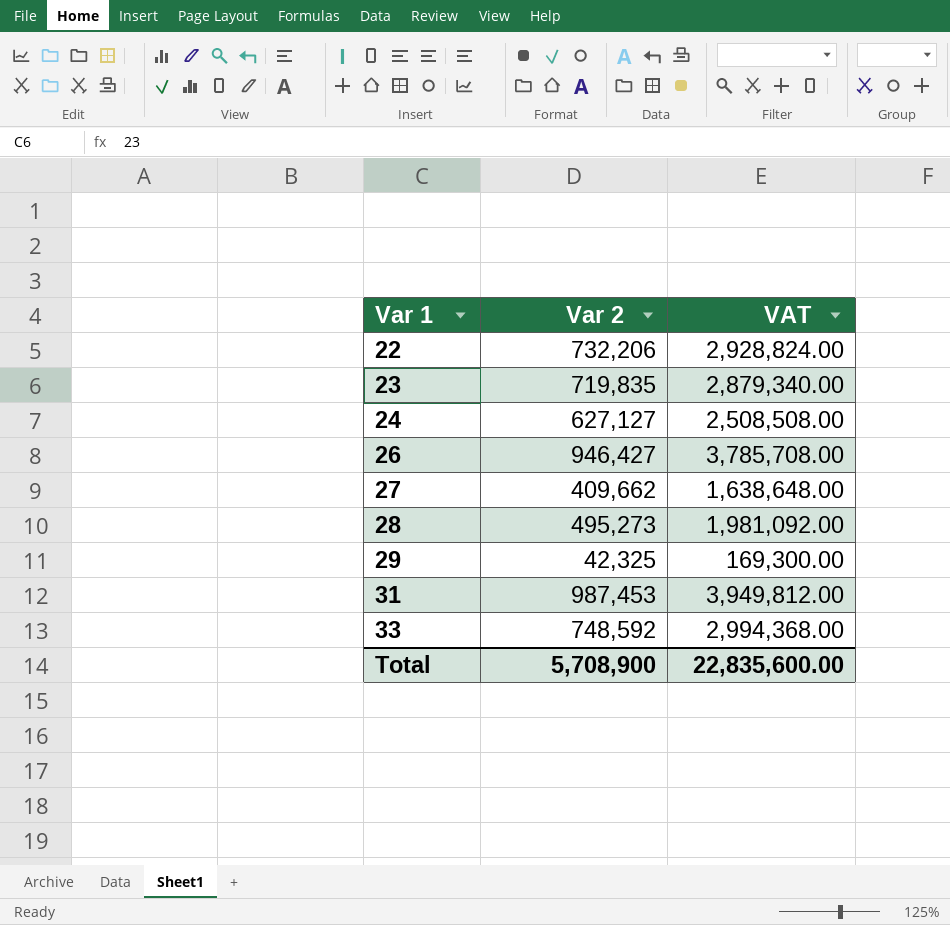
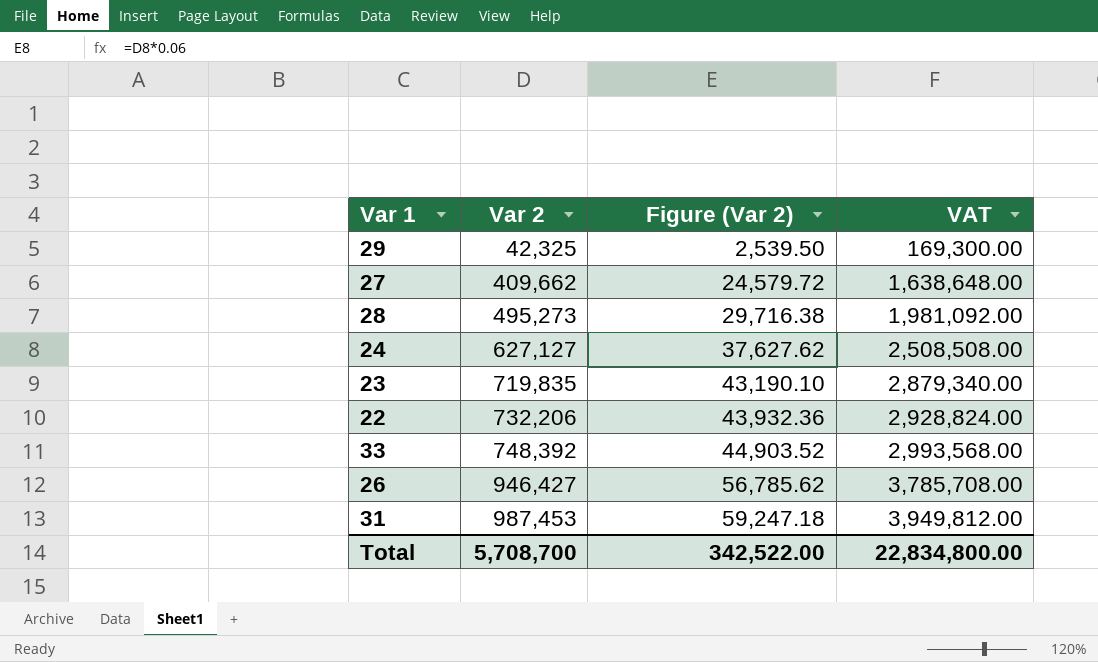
row order: Var 1 ascending -> Var 2 ascending
column Figure (Var 2) | formula: none -> [Var 2] * 0.06
33 | Var 2: 748,592 -> 748,392
33 | VAT: 2,994,368.00 -> 2,993,568.00
Total | Var 2: 5,708,900 -> 5,708,700
Total | VAT: 22,835,600.00 -> 22,834,800.00

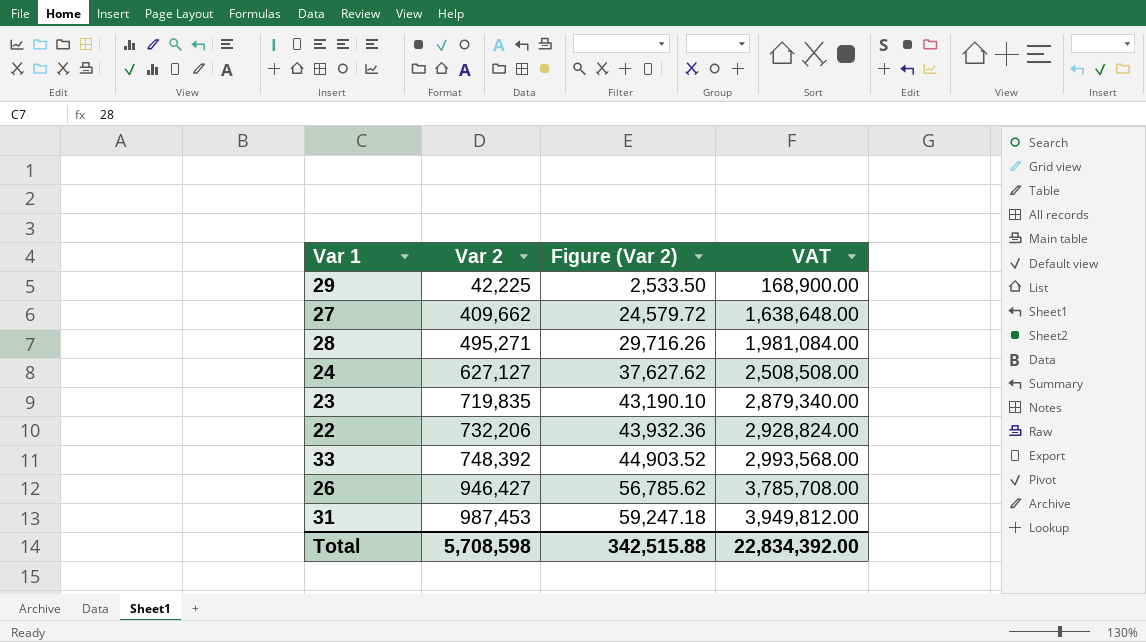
29 | Var 2: 42,325 -> 42,225
29 | Figure (Var 2): 2,539.50 -> 2,533.50
29 | VAT: 169,300.00 -> 168,900.00
28 | Var 2: 495,273 -> 495,271
28 | Figure (Var 2): 29,716.38 -> 29,716.26
28 | VAT: 1,981,092.00 -> 1,981,084.00
Total | Var 2: 5,708,700 -> 5,708,598
Total | Figure (Var 2): 342,522.00 -> 342,515.88
Total | VAT: 22,834,800.00 -> 22,834,392.00

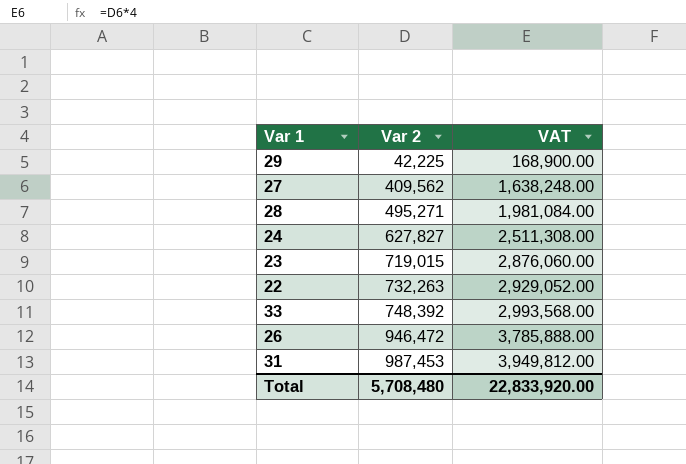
column Figure (Var 2) | formula: [Var 2] * 0.06 -> none
27 | Var 2: 409,662 -> 409,562
27 | VAT: 1,638,648.00 -> 1,638,248.00
24 | Var 2: 627,127 -> 627,827
24 | VAT: 2,508,508.00 -> 2,511,308.00
23 | Var 2: 719,835 -> 719,015
23 | VAT: 2,879,340.00 -> 2,876,060.00
22 | Var 2: 732,206 -> 732,263
22 | VAT: 2,928,824.00 -> 2,929,052.00
26 | Var 2: 946,427 -> 946,472
26 | VAT: 3,785,708.00 -> 3,785,888.00
Total | Var 2: 5,708,598 -> 5,708,480
Total | VAT: 22,834,392.00 -> 22,833,920.00

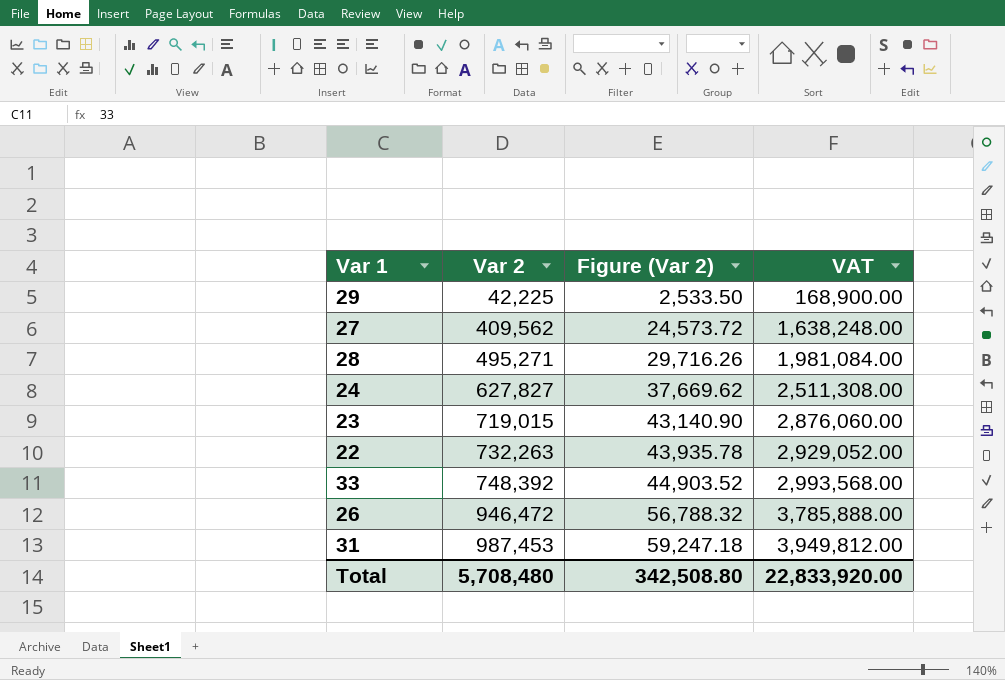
column Figure (Var 2) | formula: none -> [Var 2] * 0.06

